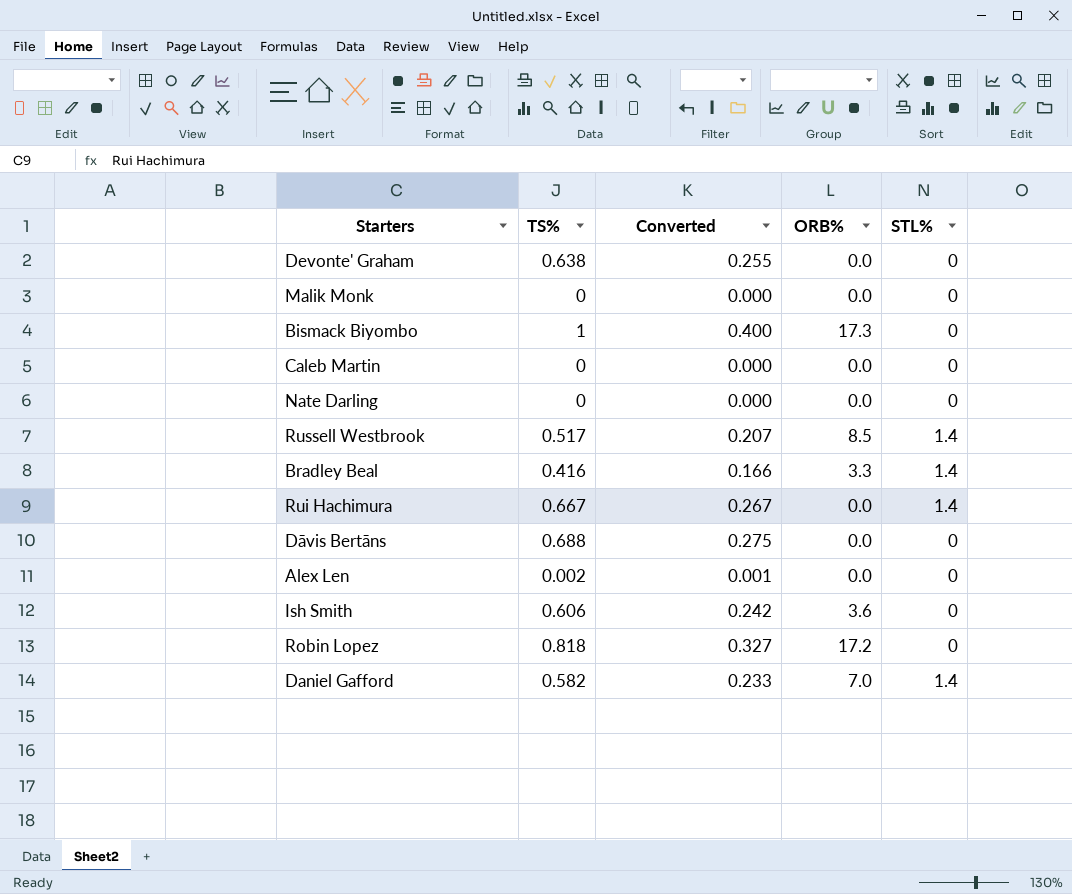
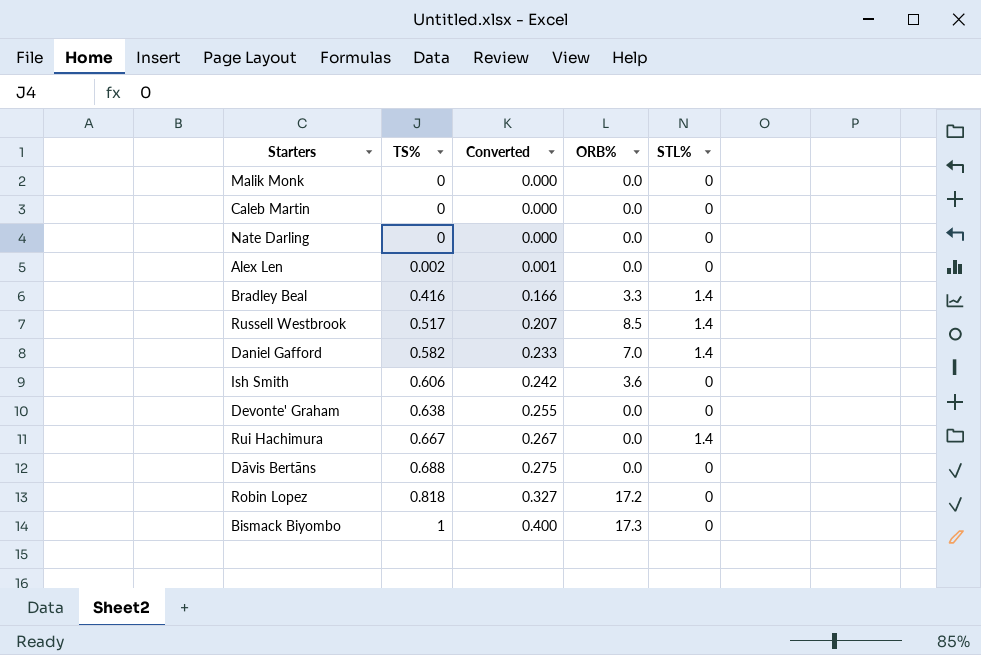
row order: none -> TS% ascending

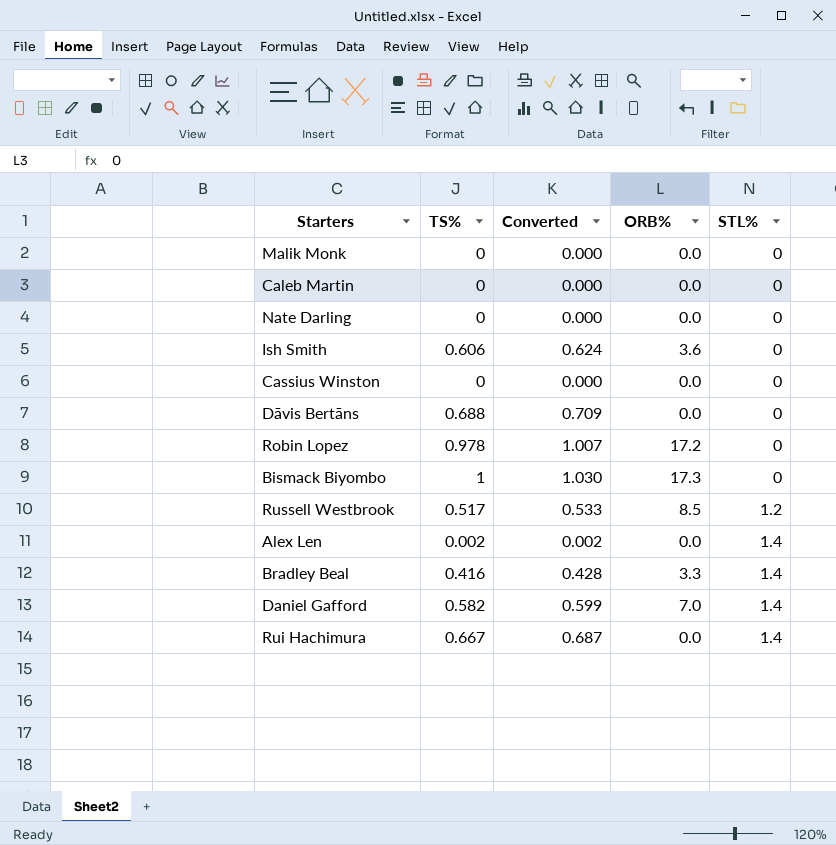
row order: TS% ascending -> STL% ascending
column Converted | formula: [TS%] * 0.4 -> [TS%] * 1.03
row Devonte' Graham: 0.638 | 0.255 | 0.0 | 0 -> none
row Cassius Winston: none -> 0 | 0.000 | 0.0 | 0
Robin Lopez | TS%: 0.818 -> 0.978
Russell Westbrook | STL%: 1.4 -> 1.2
Alex Len | STL%: 0 -> 1.4

